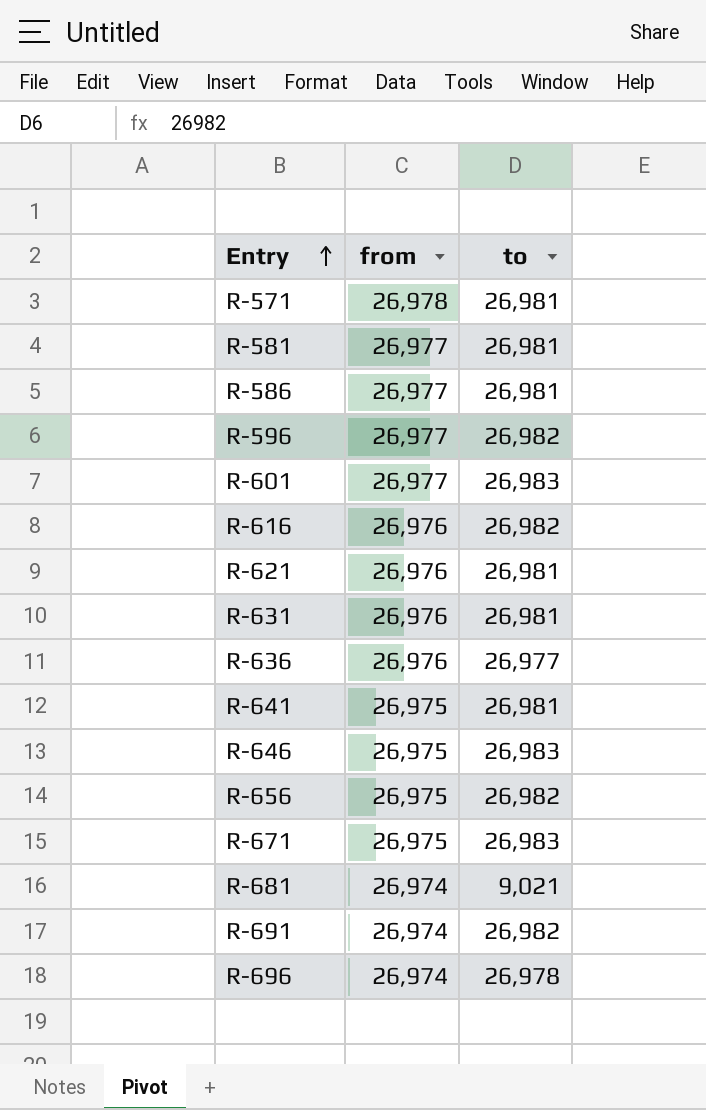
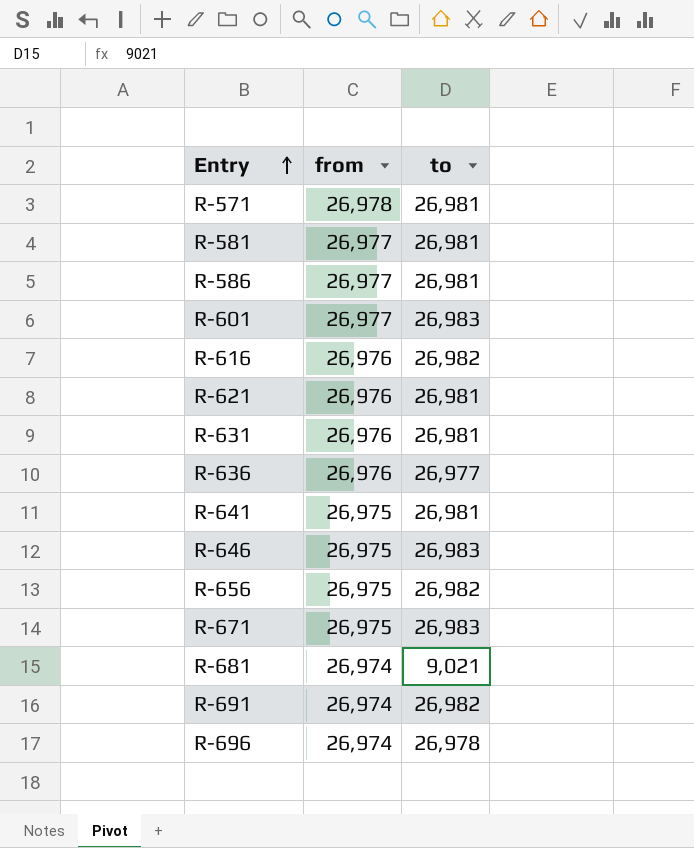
row R-596: 26,977 | 26,982 -> none

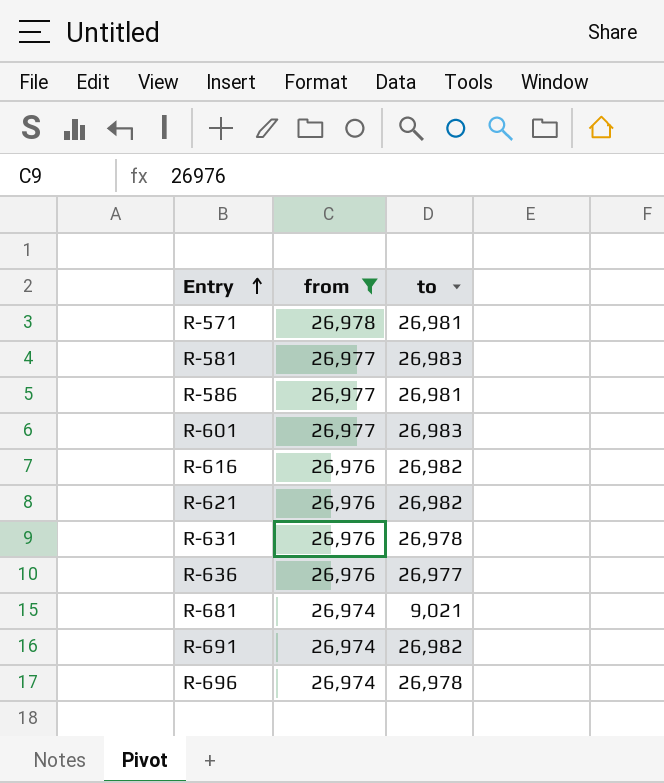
filter: none -> from != 26,975
R-581 | to: 26,981 -> 26,983
R-621 | to: 26,981 -> 26,982
R-631 | to: 26,981 -> 26,978

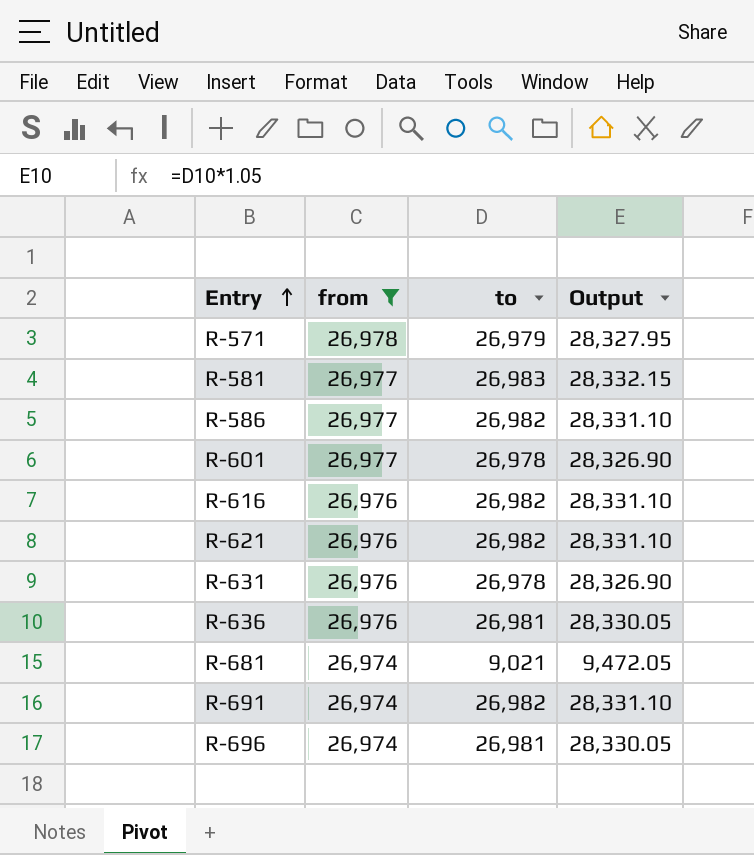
column Output | formula: none -> [to] * 1.05
R-571 | to: 26,981 -> 26,979
R-586 | to: 26,981 -> 26,982
R-601 | to: 26,983 -> 26,978
R-636 | to: 26,977 -> 26,981
R-696 | to: 26,978 -> 26,981

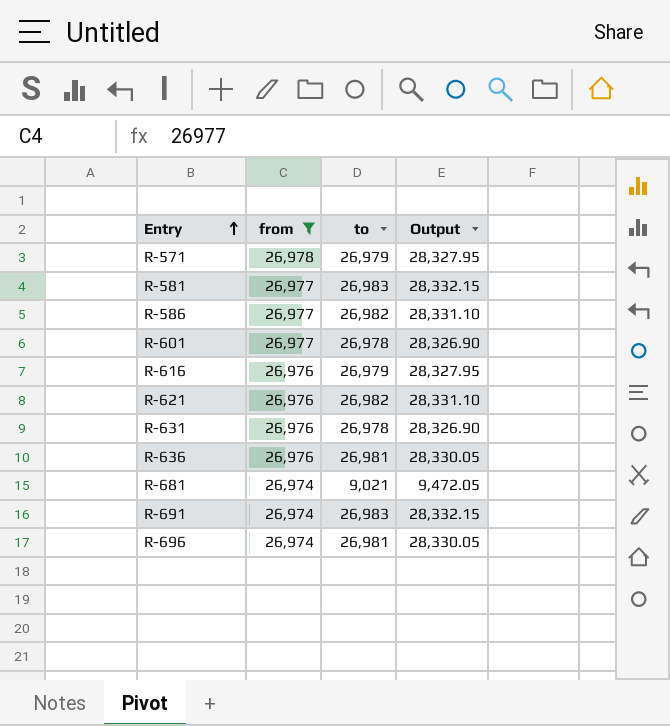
R-616 | to: 26,982 -> 26,979
R-616 | Output: 28,331.10 -> 28,327.95
R-691 | to: 26,982 -> 26,983
R-691 | Output: 28,331.10 -> 28,332.15

